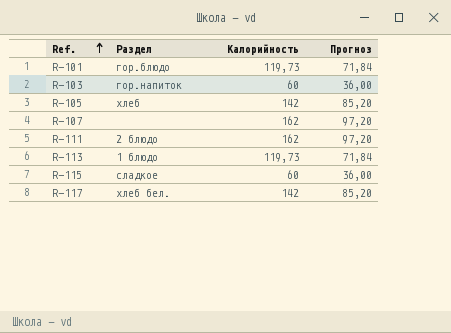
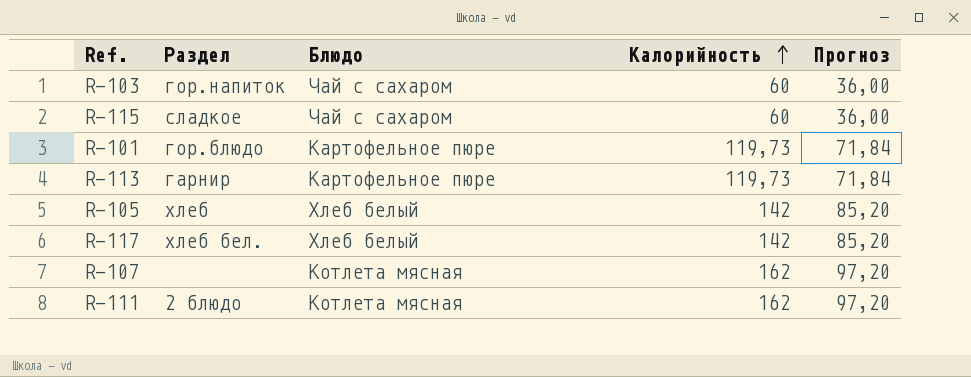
row order: Ref. ascending -> Калорийность ascending
column Блюдо | position: none -> 3
R-113 | Раздел: 1 блюдо -> гарнир

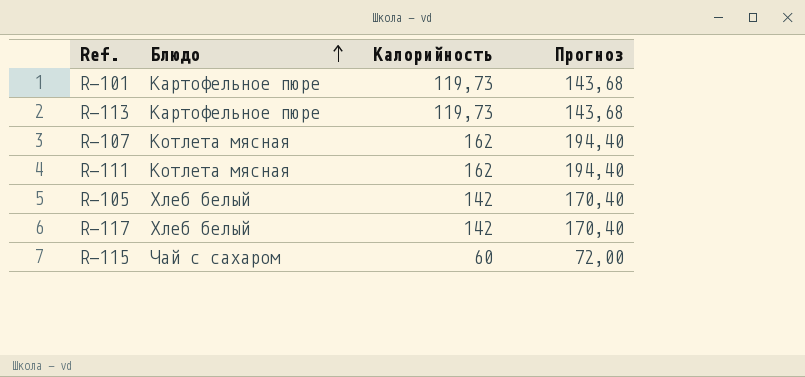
row order: Калорийность ascending -> Блюдо ascending
column Раздел | position: 2 -> none
column Прогноз | formula: [Калорийность] * 0,6 -> [Калорийность] * 1,2
row R-103: гор.напиток | Чай с сахаром | 60 | 36,00 -> none

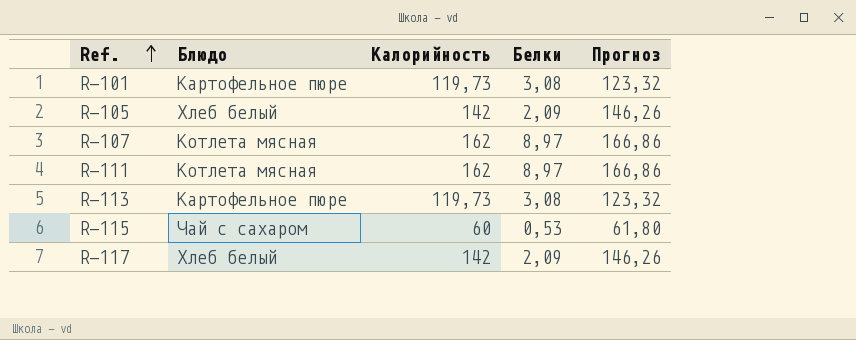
row order: Блюдо ascending -> Ref. ascending
column Белки | position: none -> 4
column Прогноз | formula: [Калорийность] * 1,2 -> [Калорийность] * 1,03

